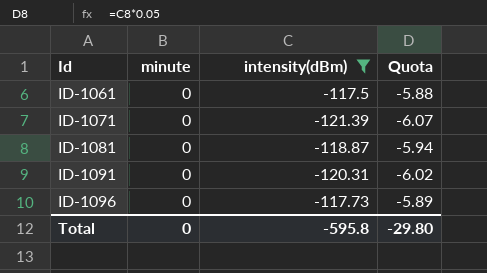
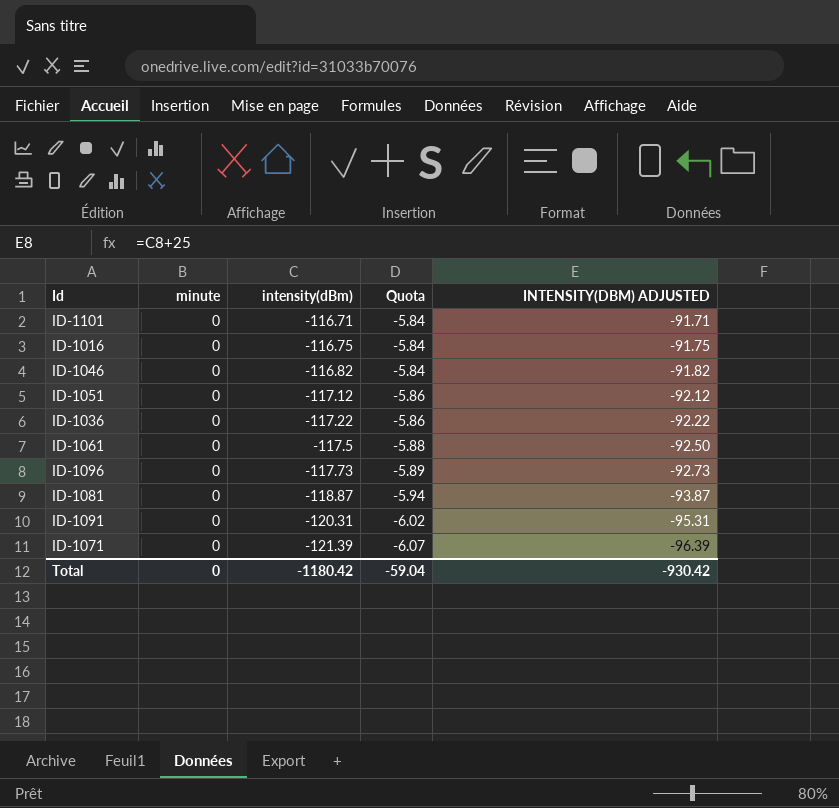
filter: intensity(dBm) <= -117.5 -> none
row order: Id ascending -> intensity(dBm) descending
column INTENSITY(DBM) ADJUSTED | formula: none -> [intensity(dBm)] + 25
Total | intensity(dBm): -595.8 -> -1180.42
Total | Quota: -29.80 -> -59.04

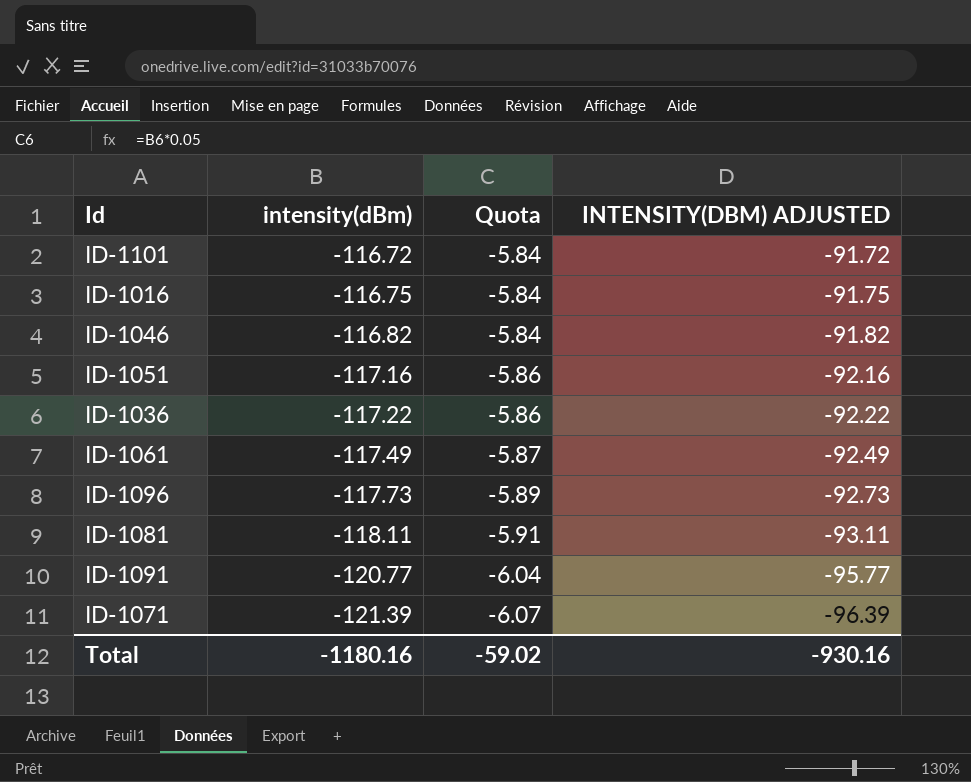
column minute | position: 2 -> none
ID-1101 | intensity(dBm): -116.71 -> -116.72
ID-1101 | INTENSITY(DBM) ADJUSTED: -91.71 -> -91.72
ID-1051 | intensity(dBm): -117.12 -> -117.16
ID-1051 | INTENSITY(DBM) ADJUSTED: -92.12 -> -92.16
ID-1061 | intensity(dBm): -117.5 -> -117.49
ID-1061 | Quota: -5.88 -> -5.87
ID-1061 | INTENSITY(DBM) ADJUSTED: -92.50 -> -92.49
ID-1081 | intensity(dBm): -118.87 -> -118.11
ID-1081 | Quota: -5.94 -> -5.91
ID-1081 | INTENSITY(DBM) ADJUSTED: -93.87 -> -93.11
ID-1091 | intensity(dBm): -120.31 -> -120.77
ID-1091 | Quota: -6.02 -> -6.04
ID-1091 | INTENSITY(DBM) ADJUSTED: -95.31 -> -95.77
Total | intensity(dBm): -1180.42 -> -1180.16
Total | Quota: -59.04 -> -59.02
Total | INTENSITY(DBM) ADJUSTED: -930.42 -> -930.16

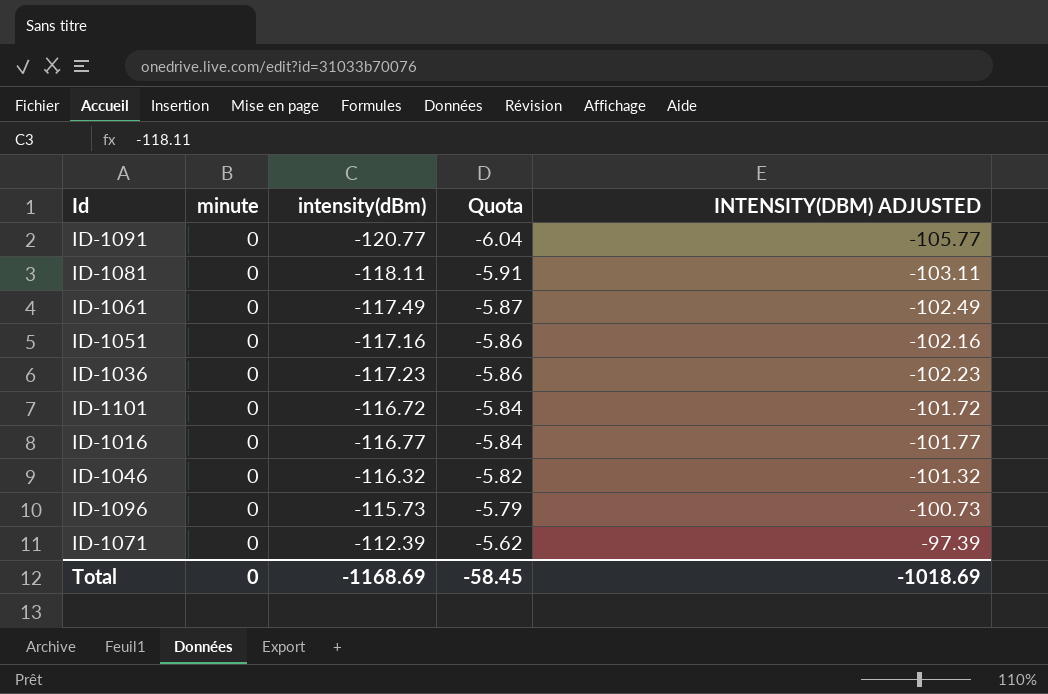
row order: intensity(dBm) descending -> Quota ascending
column minute | position: none -> 2
column INTENSITY(DBM) ADJUSTED | formula: [intensity(dBm)] + 25 -> [intensity(dBm)] + 15
ID-1036 | intensity(dBm): -117.22 -> -117.23
ID-1016 | intensity(dBm): -116.75 -> -116.77
ID-1046 | intensity(dBm): -116.82 -> -116.32
ID-1046 | Quota: -5.84 -> -5.82
ID-1096 | intensity(dBm): -117.73 -> -115.73
ID-1096 | Quota: -5.89 -> -5.79
ID-1071 | intensity(dBm): -121.39 -> -112.39
ID-1071 | Quota: -6.07 -> -5.62
Total | intensity(dBm): -1180.16 -> -1168.69
Total | Quota: -59.02 -> -58.45
Total | INTENSITY(DBM) ADJUSTED: -930.16 -> -1018.69

